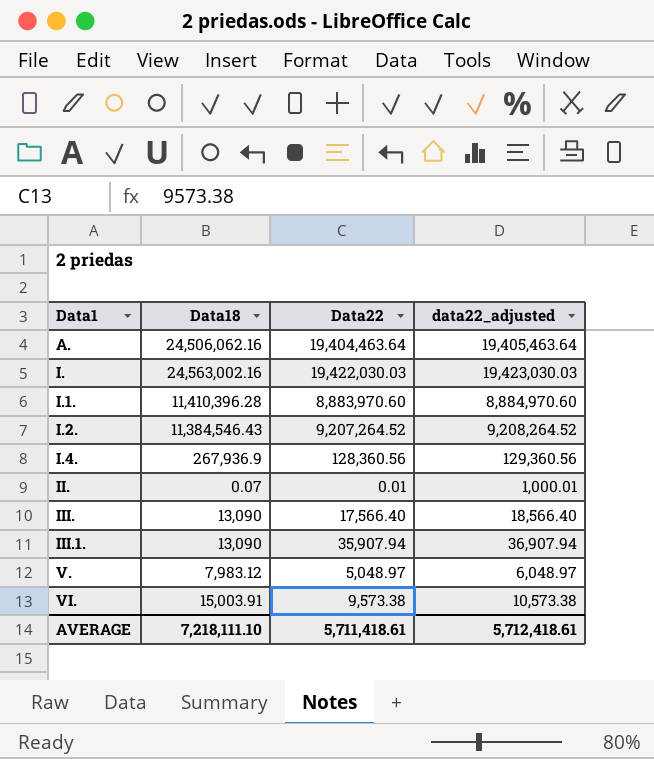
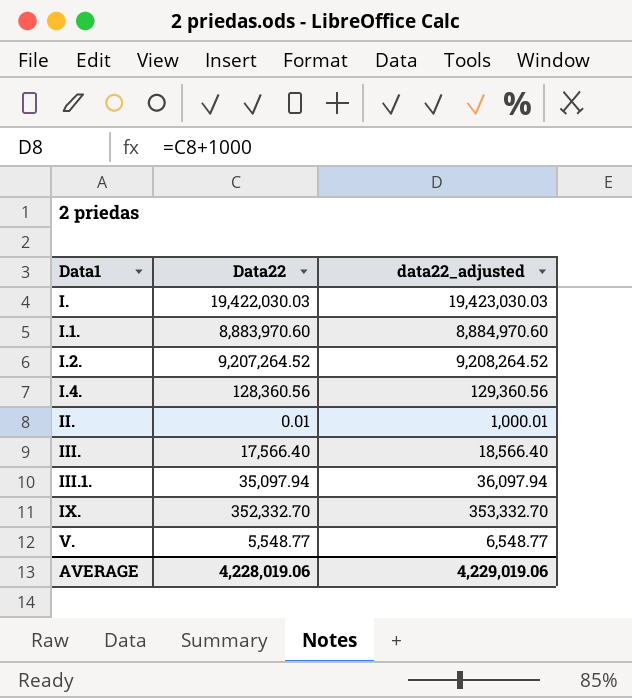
column Data18 | position: 2 -> none
row A.: 24,506,062.16 | 19,404,463.64 | 19,405,463.64 -> none
row VI.: 15,003.91 | 9,573.38 | 10,573.38 -> none
III.1. | Data22: 35,907.94 -> 35,097.94
III.1. | data22_adjusted: 36,907.94 -> 36,097.94
row IX.: none -> 352,332.70 | 353,332.70
V. | Data22: 5,048.97 -> 5,548.77
V. | data22_adjusted: 6,048.97 -> 6,548.77
AVERAGE | Data22: 5,711,418.61 -> 4,228,019.06
AVERAGE | data22_adjusted: 5,712,418.61 -> 4,229,019.06

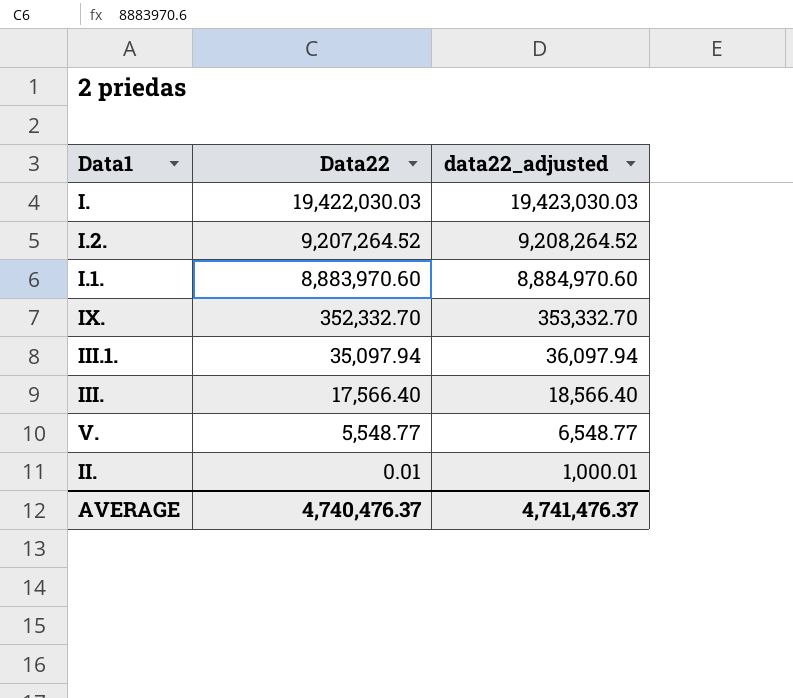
row order: Data1 ascending -> Data22 descending
row I.4.: 128,360.56 | 129,360.56 -> none
AVERAGE | Data22: 4,228,019.06 -> 4,740,476.37
AVERAGE | data22_adjusted: 4,229,019.06 -> 4,741,476.37

